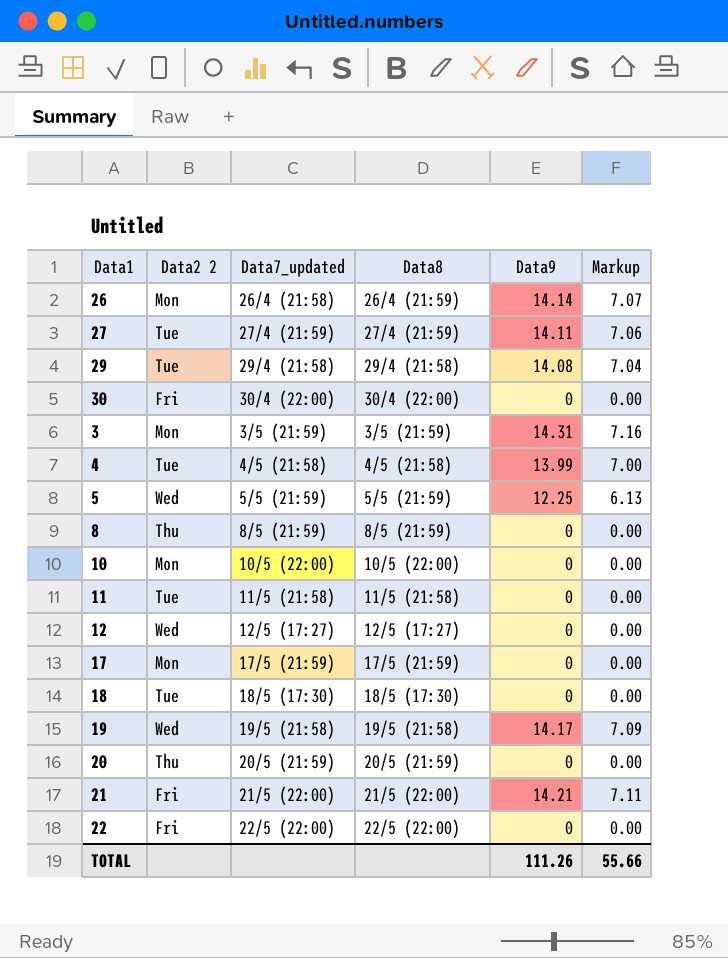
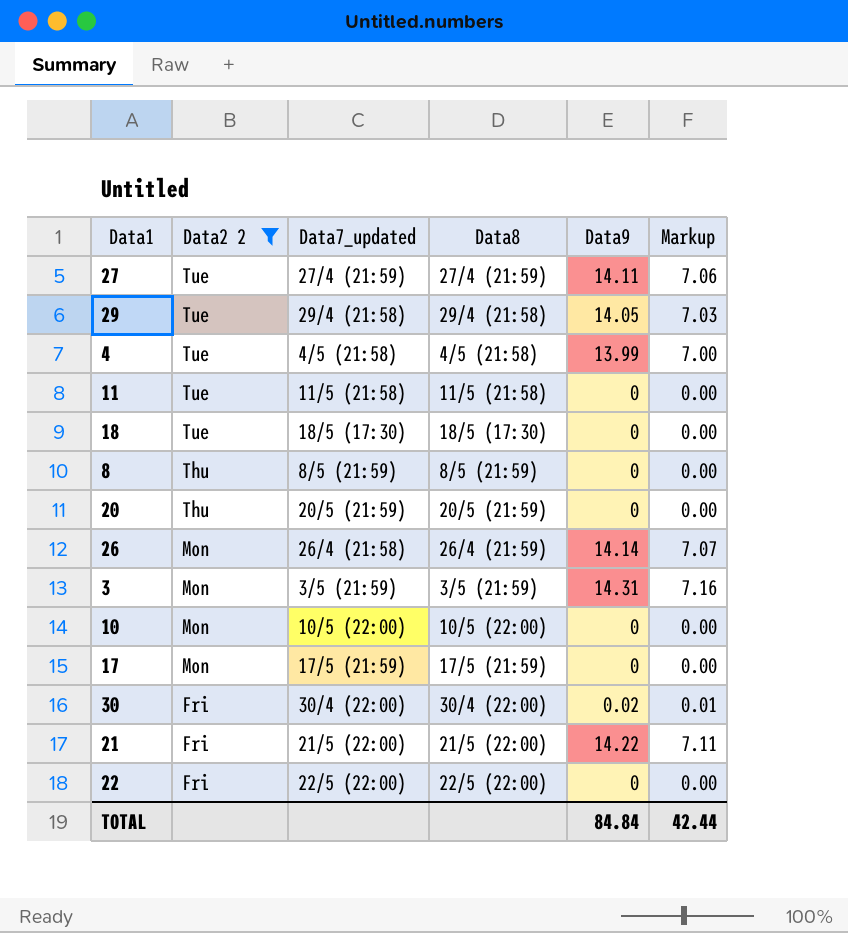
filter: none -> Data2 2 != Wed
row order: none -> Data2 2 descending
29 | Data9: 14.08 -> 14.05
29 | Markup: 7.04 -> 7.03
30 | Data9: 0 -> 0.02
30 | Markup: 0.00 -> 0.01
21 | Data9: 14.21 -> 14.22
TOTAL | Data9: 111.26 -> 84.84
TOTAL | Markup: 55.66 -> 42.44

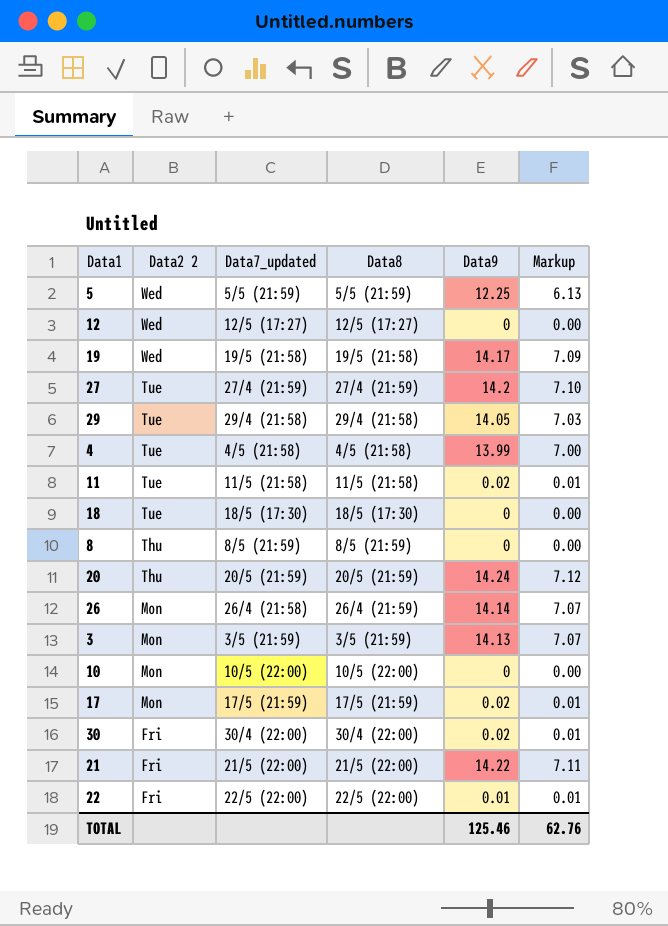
filter: Data2 2 != Wed -> none
27 | Data9: 14.11 -> 14.2
27 | Markup: 7.06 -> 7.10
11 | Data9: 0 -> 0.02
11 | Markup: 0.00 -> 0.01
20 | Data9: 0 -> 14.24
20 | Markup: 0.00 -> 7.12
3 | Data9: 14.31 -> 14.13
3 | Markup: 7.16 -> 7.07
17 | Data9: 0 -> 0.02
17 | Markup: 0.00 -> 0.01
22 | Data9: 0 -> 0.01
22 | Markup: 0.00 -> 0.01
TOTAL | Data9: 84.84 -> 125.46
TOTAL | Markup: 42.44 -> 62.76

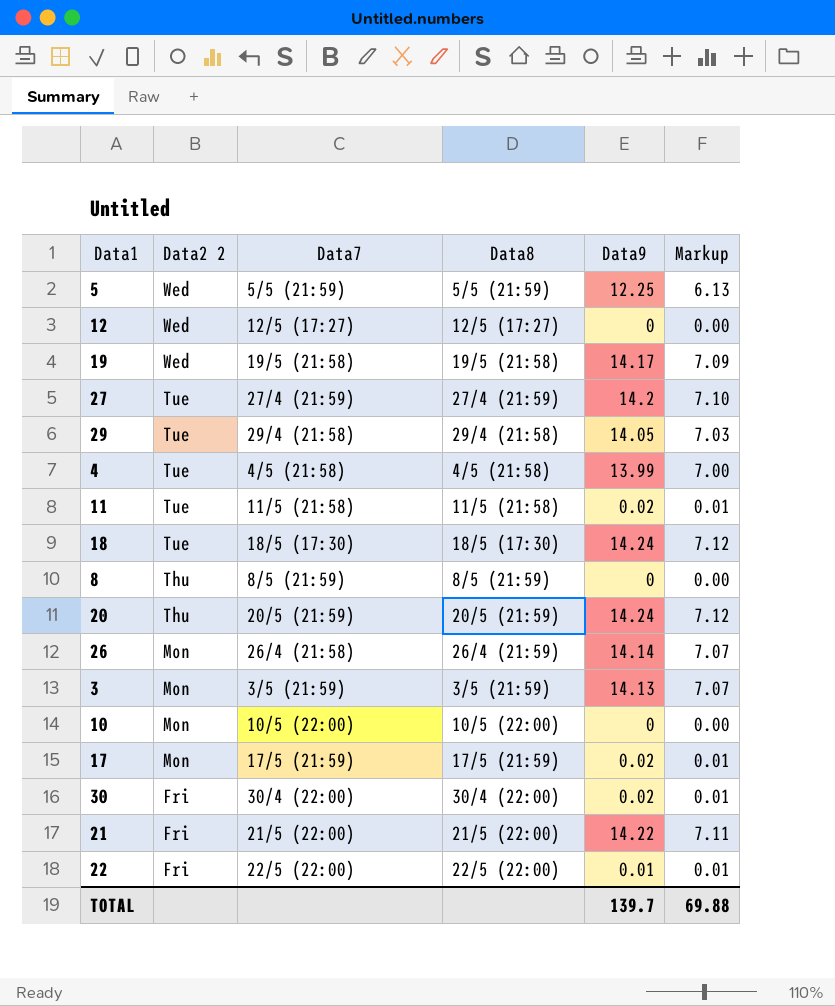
column name: Data7_updated -> Data7
18 | Data9: 0 -> 14.24
18 | Markup: 0.00 -> 7.12
TOTAL | Data9: 125.46 -> 139.7
TOTAL | Markup: 62.76 -> 69.88

